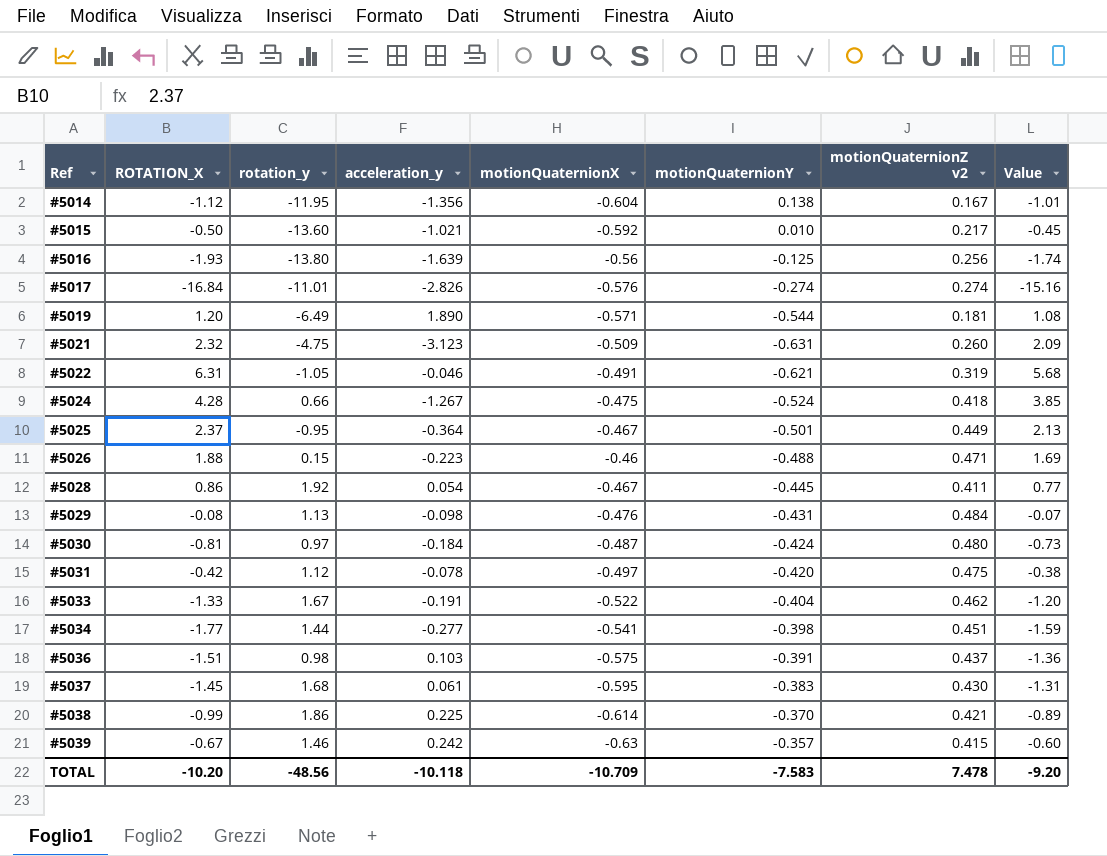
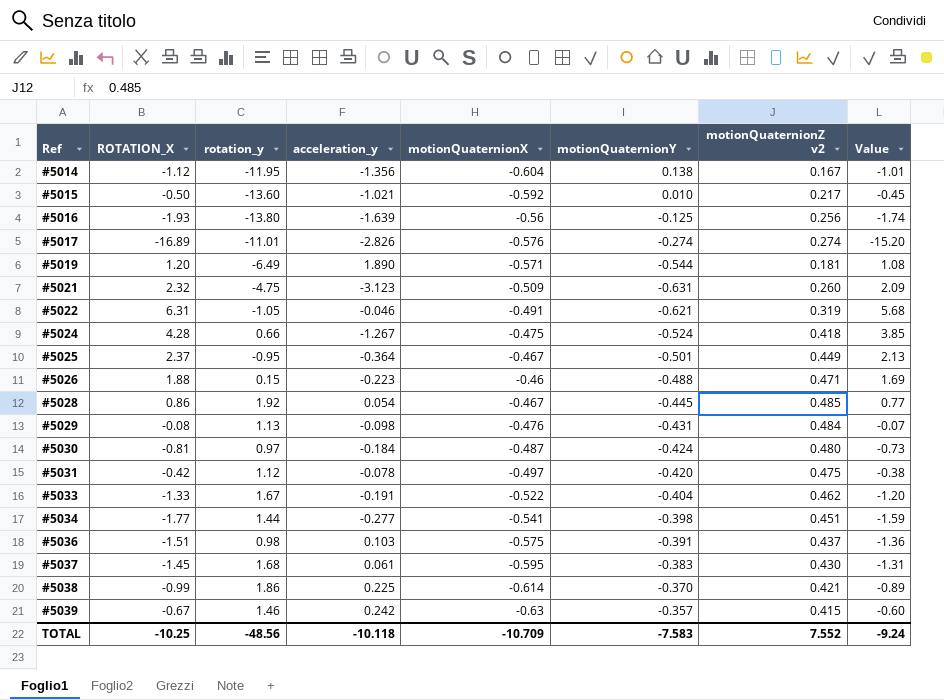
#5017 | ROTATION_X: -16.84 -> -16.89
#5017 | Value: -15.16 -> -15.20
#5028 | motionQuaternionZ v2: 0.411 -> 0.485
TOTAL | ROTATION_X: -10.20 -> -10.25
TOTAL | motionQuaternionZ v2: 7.478 -> 7.552
TOTAL | Value: -9.20 -> -9.24

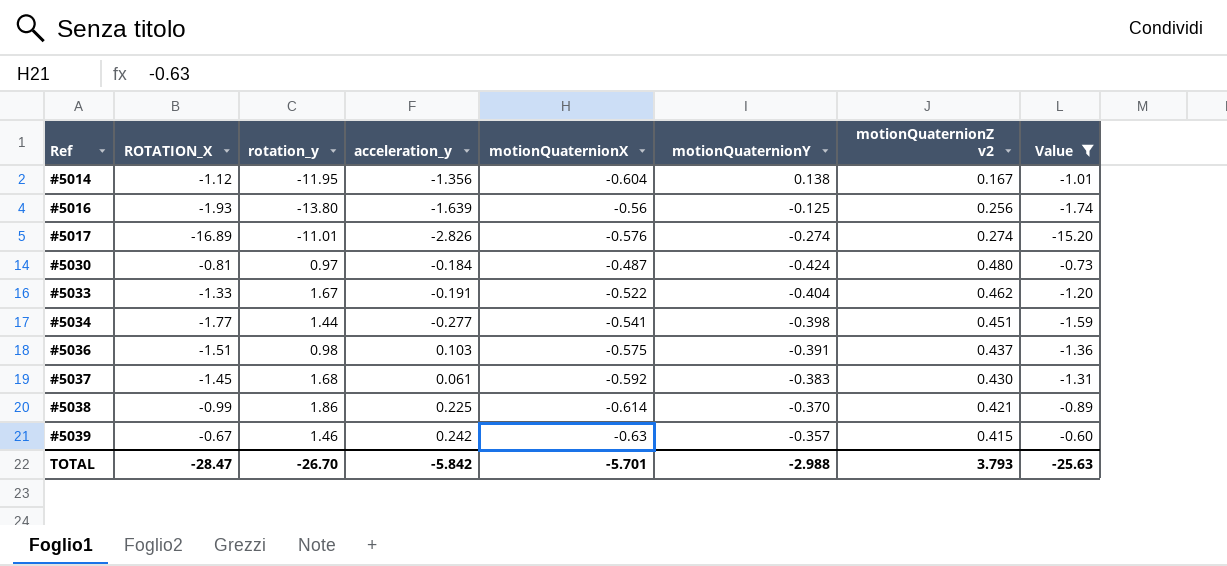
filter: none -> Value <= -0.60
#5037 | motionQuaternionX: -0.595 -> -0.592
TOTAL | ROTATION_X: -10.25 -> -28.47
TOTAL | rotation_y: -48.56 -> -26.70
TOTAL | acceleration_y: -10.118 -> -5.842
TOTAL | motionQuaternionX: -10.709 -> -5.701
TOTAL | motionQuaternionY: -7.583 -> -2.988
TOTAL | motionQuaternionZ v2: 7.552 -> 3.793
TOTAL | Value: -9.24 -> -25.63

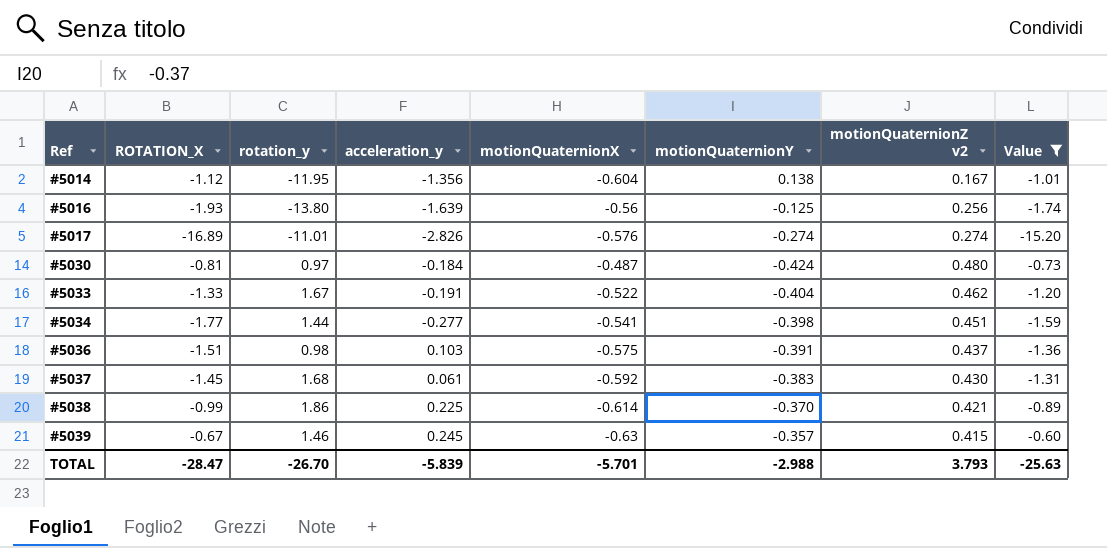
#5039 | acceleration_y: 0.242 -> 0.245
TOTAL | acceleration_y: -5.842 -> -5.839

